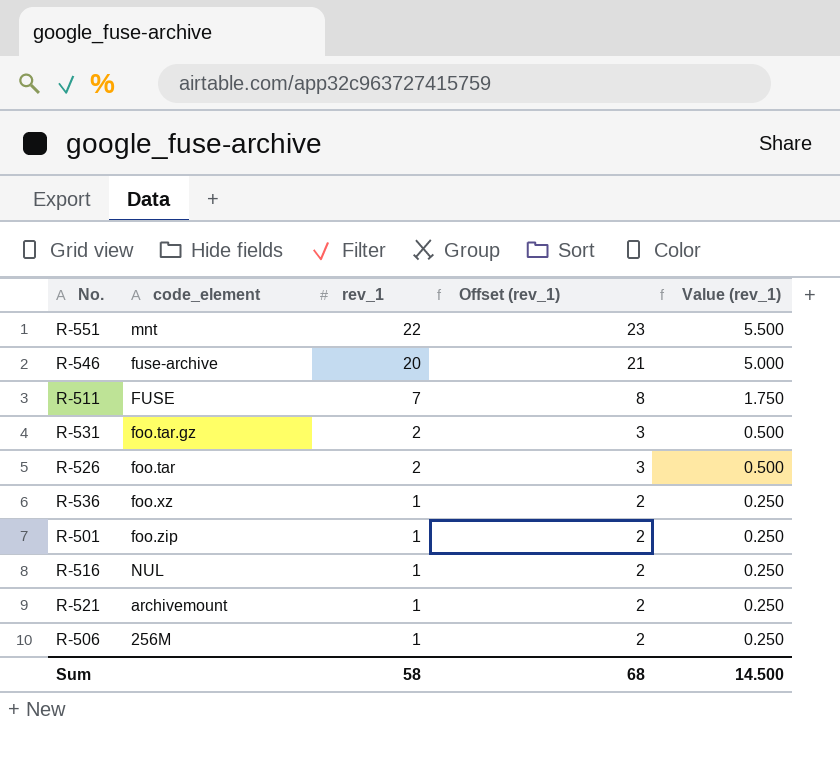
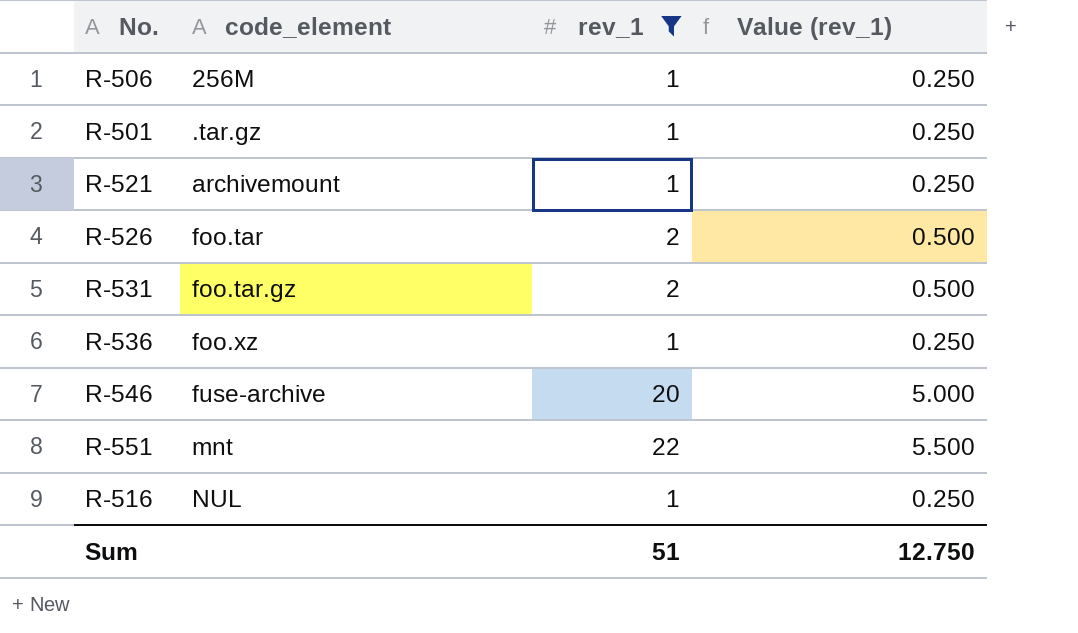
filter: none -> rev_1 != 7
row order: rev_1 descending -> code_element ascending
column Offset (rev_1) | formula: [rev_1] + 1 -> none
R-501 | code_element: foo.zip -> .tar.gz
Sum | rev_1: 58 -> 51
Sum | Value (rev_1): 14.500 -> 12.750

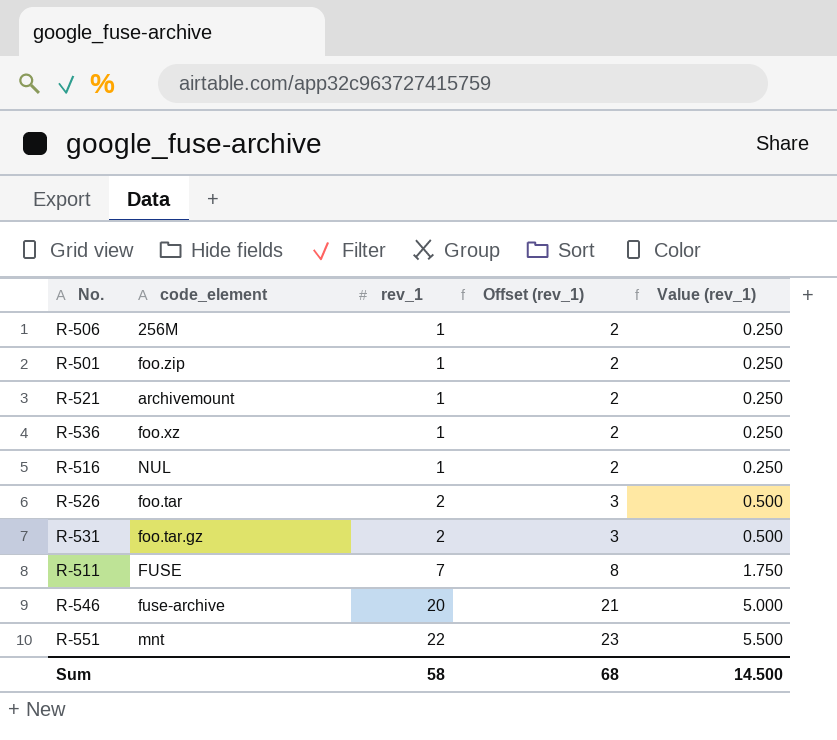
filter: rev_1 != 7 -> none
row order: code_element ascending -> rev_1 ascending
column Offset (rev_1) | formula: none -> [rev_1] + 1
R-501 | code_element: .tar.gz -> foo.zip
Sum | rev_1: 51 -> 58
Sum | Value (rev_1): 12.750 -> 14.500

